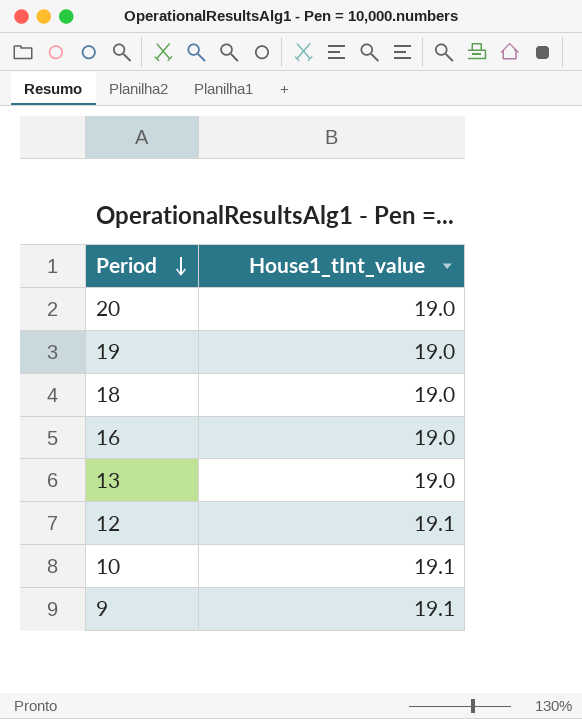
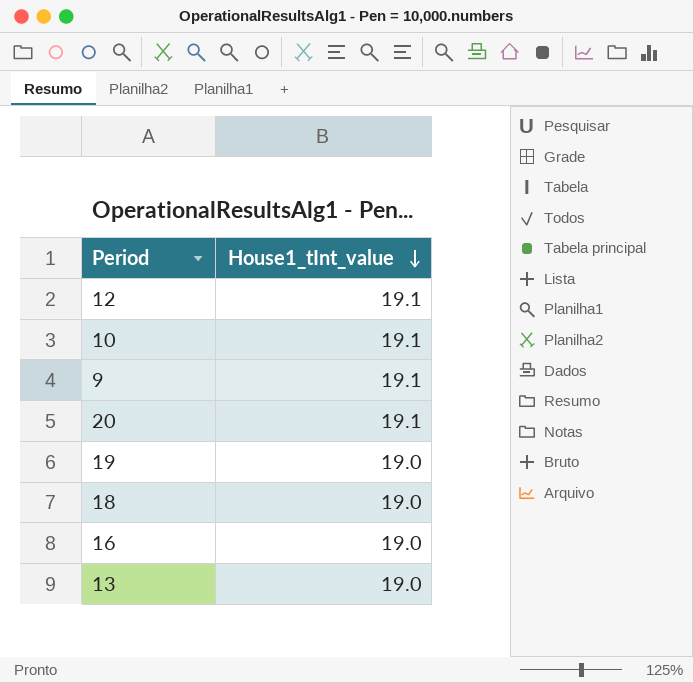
row order: Period descending -> House1_tInt_value descending
20 | House1_tInt_value: 19.0 -> 19.1

